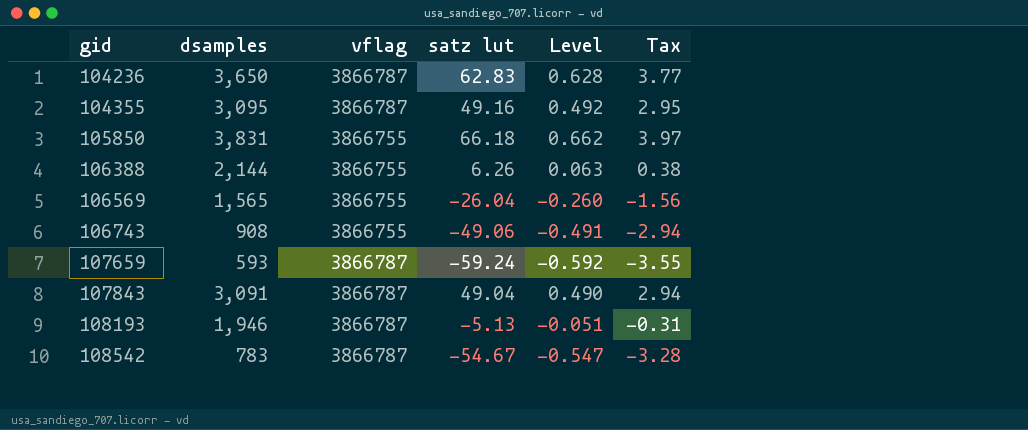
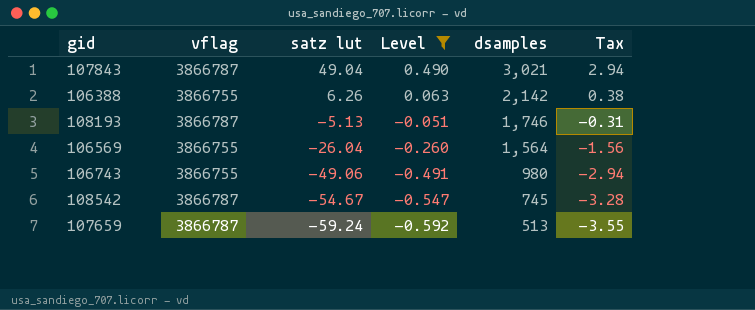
filter: none -> Level <= 0.490
row order: gid ascending -> satz lut descending
column dsamples | position: 2 -> 5
107843 | dsamples: 3,091 -> 3,021
106388 | dsamples: 2,144 -> 2,142
108193 | dsamples: 1,946 -> 1,746
106569 | dsamples: 1,565 -> 1,564
106743 | dsamples: 908 -> 980
108542 | dsamples: 783 -> 745
107659 | dsamples: 593 -> 513

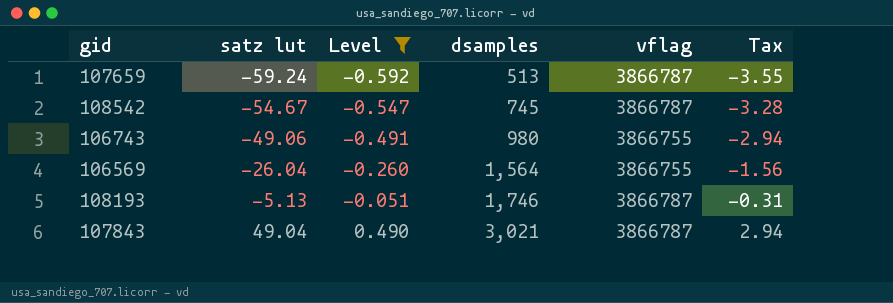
row order: satz lut descending -> satz lut ascending
column vflag | position: 2 -> 5
row 106388: 3866755 | 6.26 | 0.063 | 2,142 | 0.38 -> none

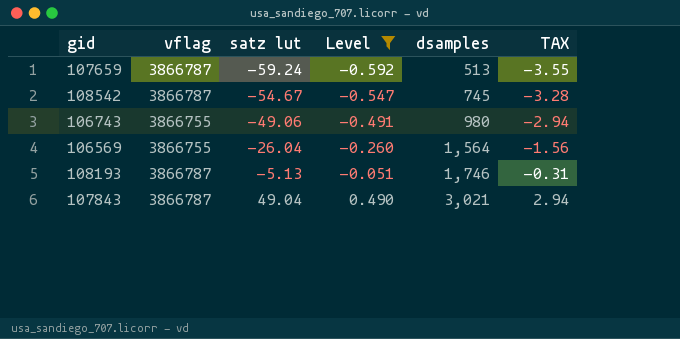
column vflag | position: 5 -> 2
column name: Tax -> TAX

